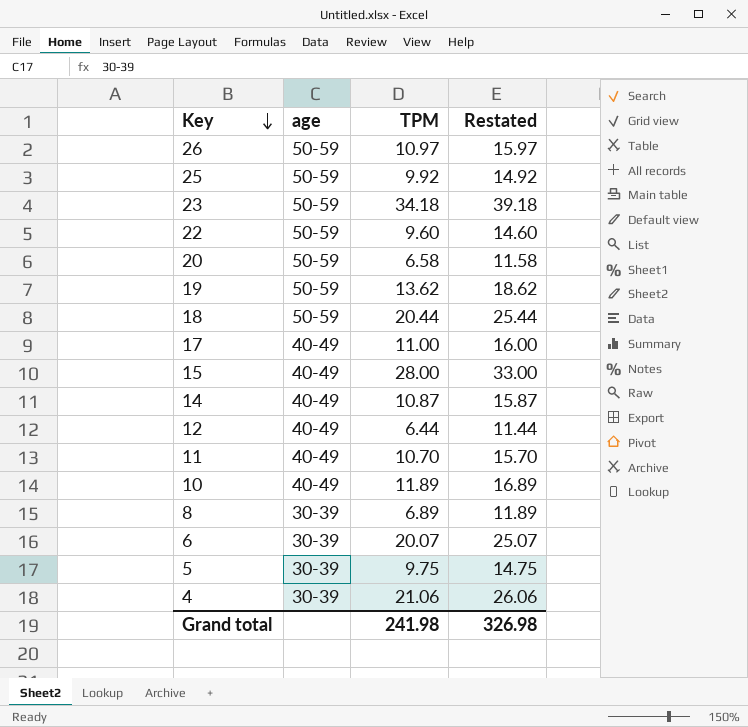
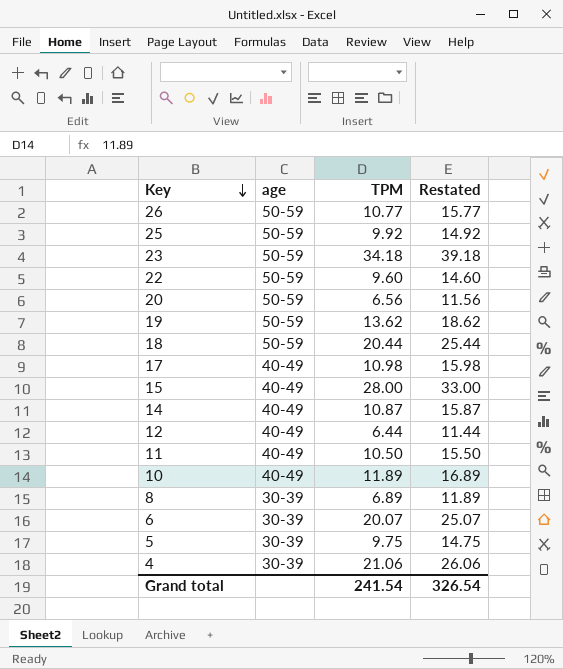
26 | TPM: 10.97 -> 10.77
26 | Restated: 15.97 -> 15.77
20 | TPM: 6.58 -> 6.56
20 | Restated: 11.58 -> 11.56
17 | TPM: 11.00 -> 10.98
17 | Restated: 16.00 -> 15.98
11 | TPM: 10.70 -> 10.50
11 | Restated: 15.70 -> 15.50
Grand total | TPM: 241.98 -> 241.54
Grand total | Restated: 326.98 -> 326.54

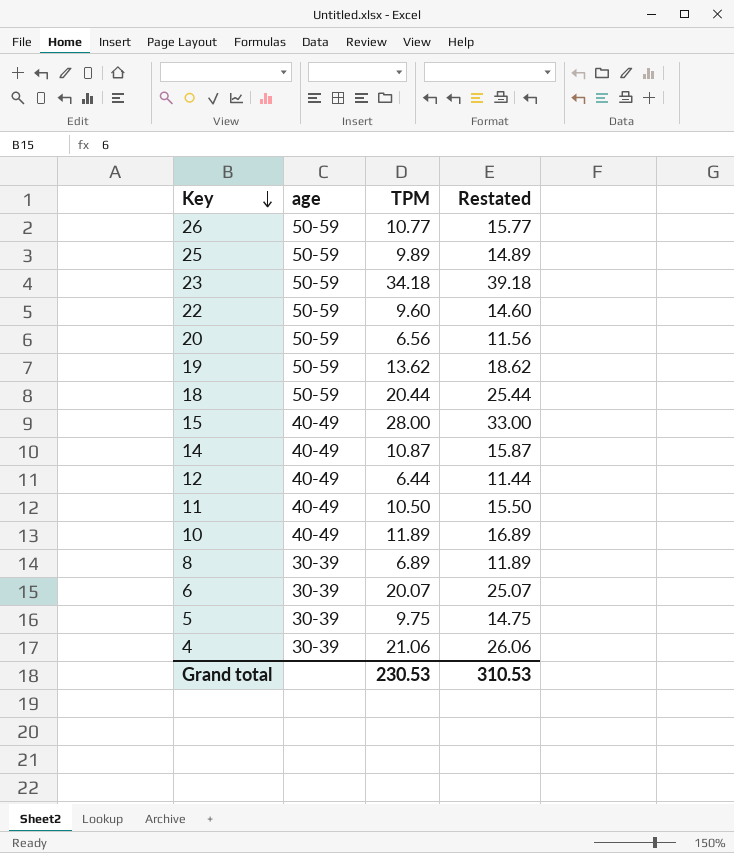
row 17: 40-49 | 10.98 | 15.98 -> none
25 | TPM: 9.92 -> 9.89
25 | Restated: 14.92 -> 14.89
Grand total | TPM: 241.54 -> 230.53
Grand total | Restated: 326.54 -> 310.53

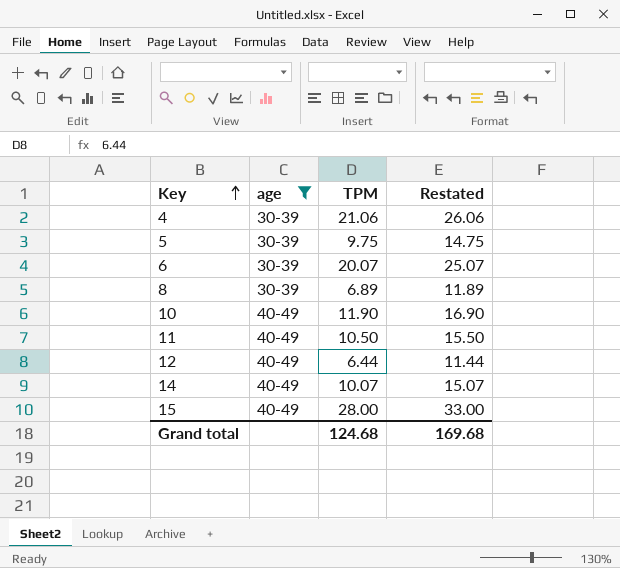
filter: none -> age != 50-59
row order: Key descending -> Key ascending
10 | TPM: 11.89 -> 11.90
10 | Restated: 16.89 -> 16.90
14 | TPM: 10.87 -> 10.07
14 | Restated: 15.87 -> 15.07
Grand total | TPM: 230.53 -> 124.68
Grand total | Restated: 310.53 -> 169.68

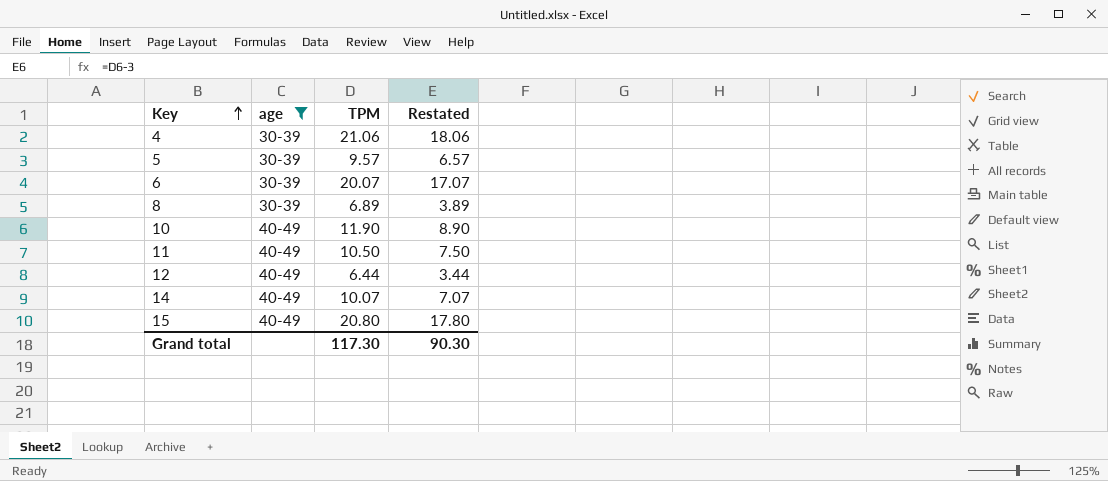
column Restated | formula: [TPM] + 5 -> [TPM] - 3
5 | TPM: 9.75 -> 9.57
15 | TPM: 28.00 -> 20.80
Grand total | TPM: 124.68 -> 117.30
Grand total | Restated: 169.68 -> 90.30

